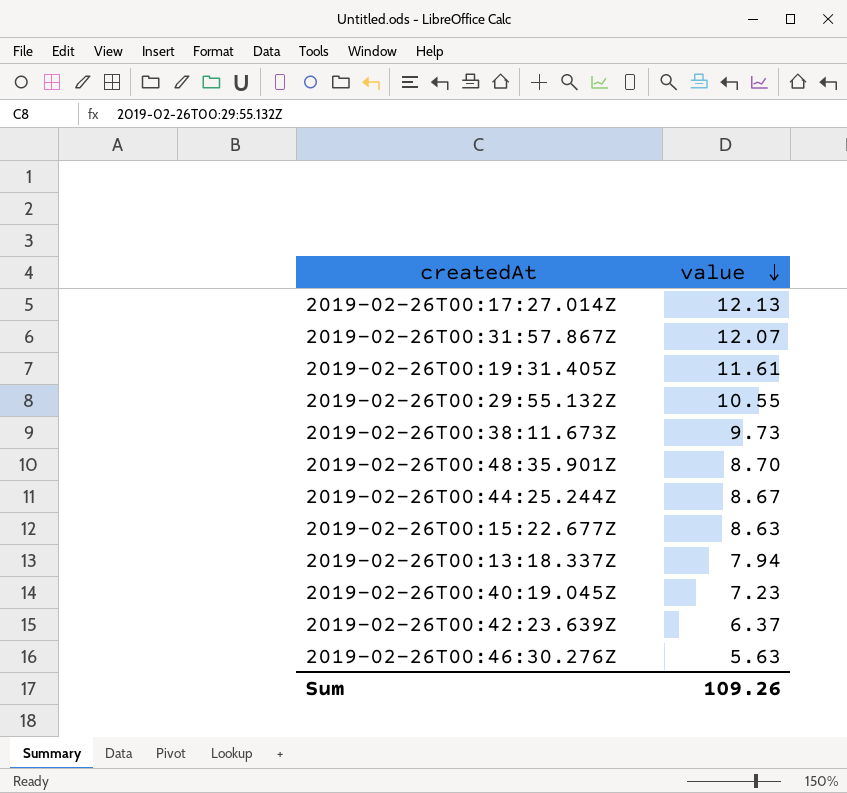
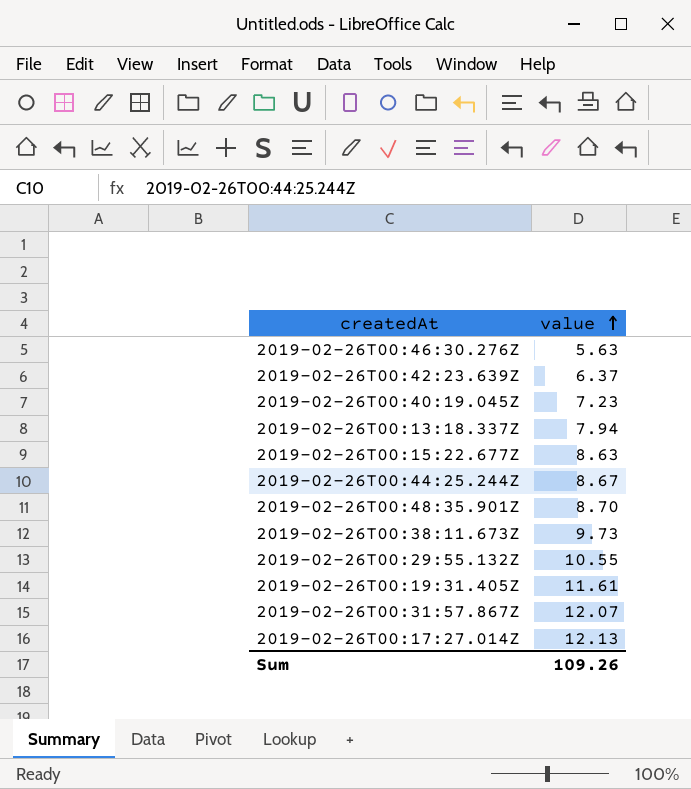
row order: value descending -> value ascending

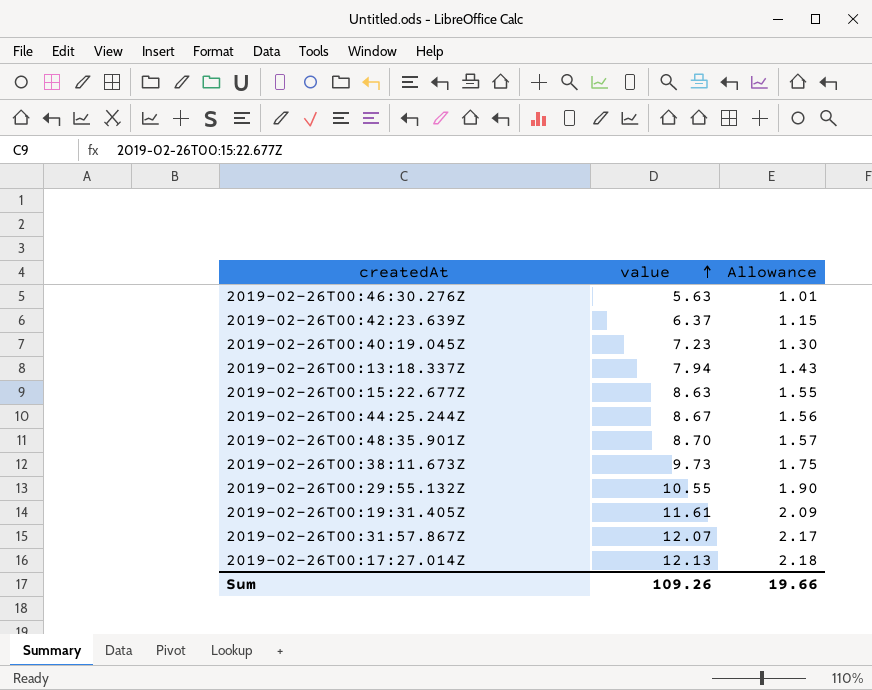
column Allowance | formula: none -> [value] * 0.18

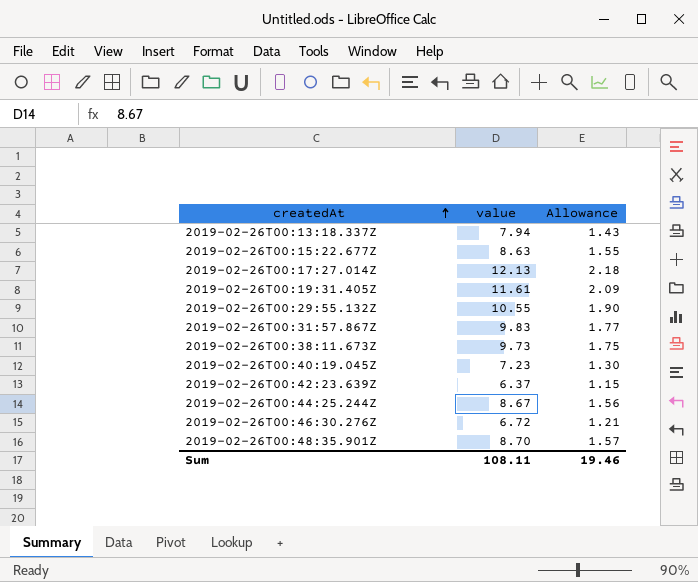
row order: value ascending -> createdAt ascending
2019-02-26T00:31:57.867Z | value: 12.07 -> 9.83
2019-02-26T00:31:57.867Z | Allowance: 2.17 -> 1.77
2019-02-26T00:46:30.276Z | value: 5.63 -> 6.72
2019-02-26T00:46:30.276Z | Allowance: 1.01 -> 1.21
Sum | value: 109.26 -> 108.11
Sum | Allowance: 19.66 -> 19.46

